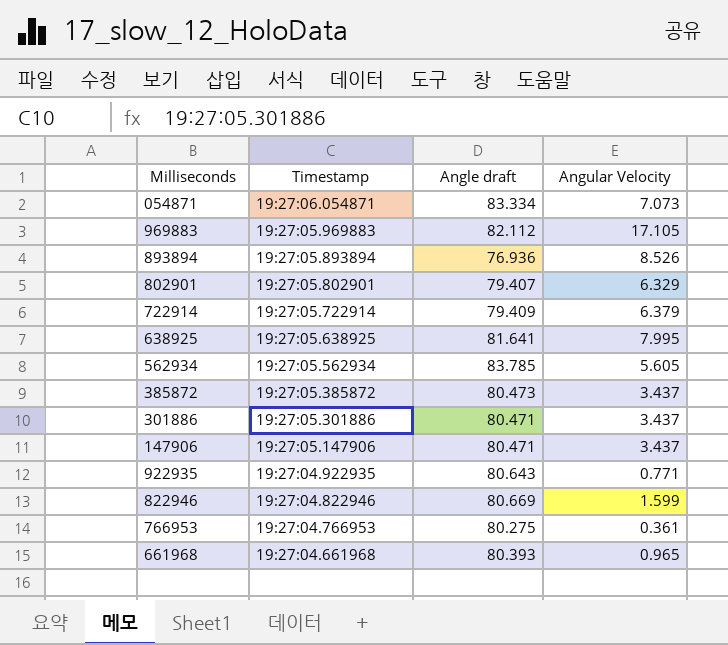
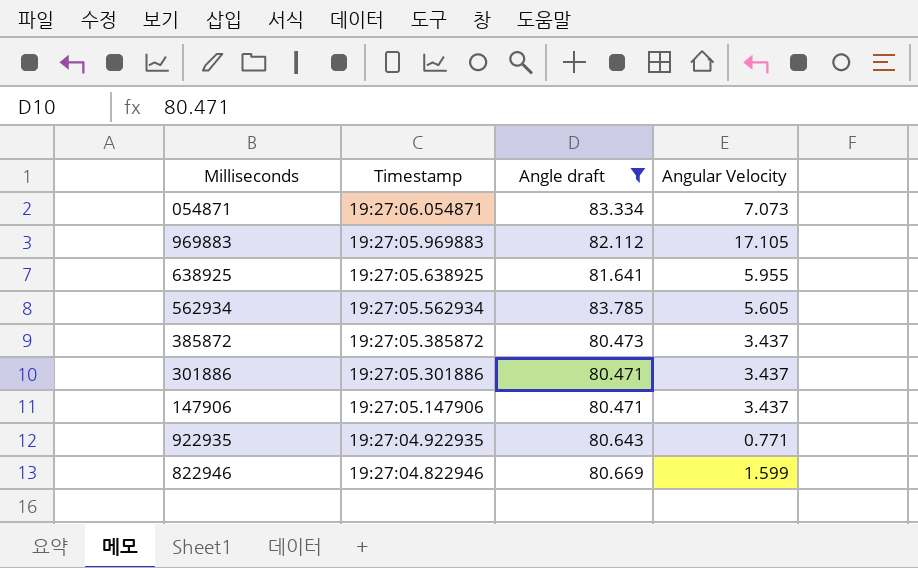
filter: none -> Angle draft >= 80.471
638925 | Angular Velocity: 7.995 -> 5.955

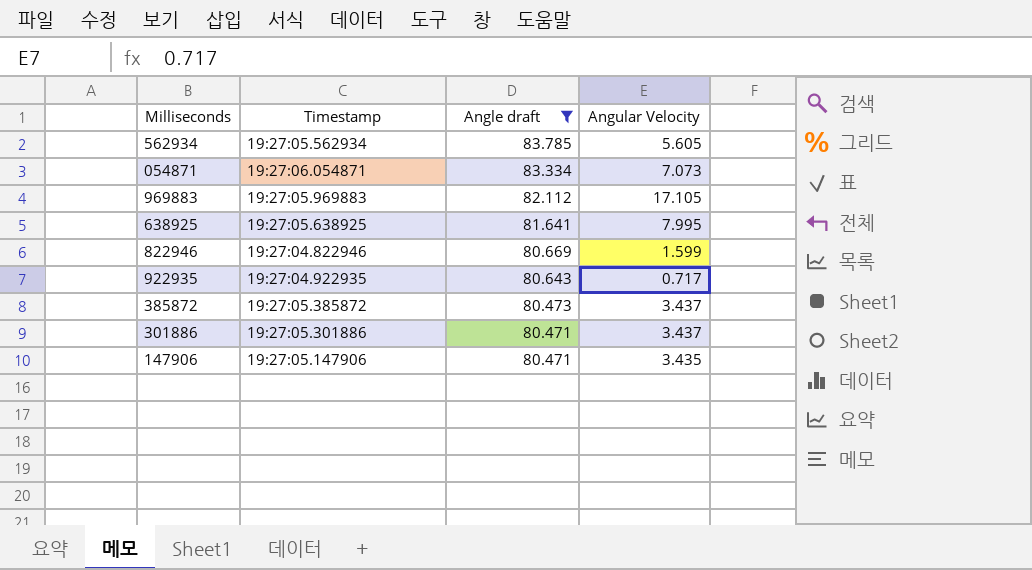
row order: Timestamp descending -> Angle draft descending
638925 | Angular Velocity: 5.955 -> 7.995
922935 | Angular Velocity: 0.771 -> 0.717
147906 | Angular Velocity: 3.437 -> 3.435

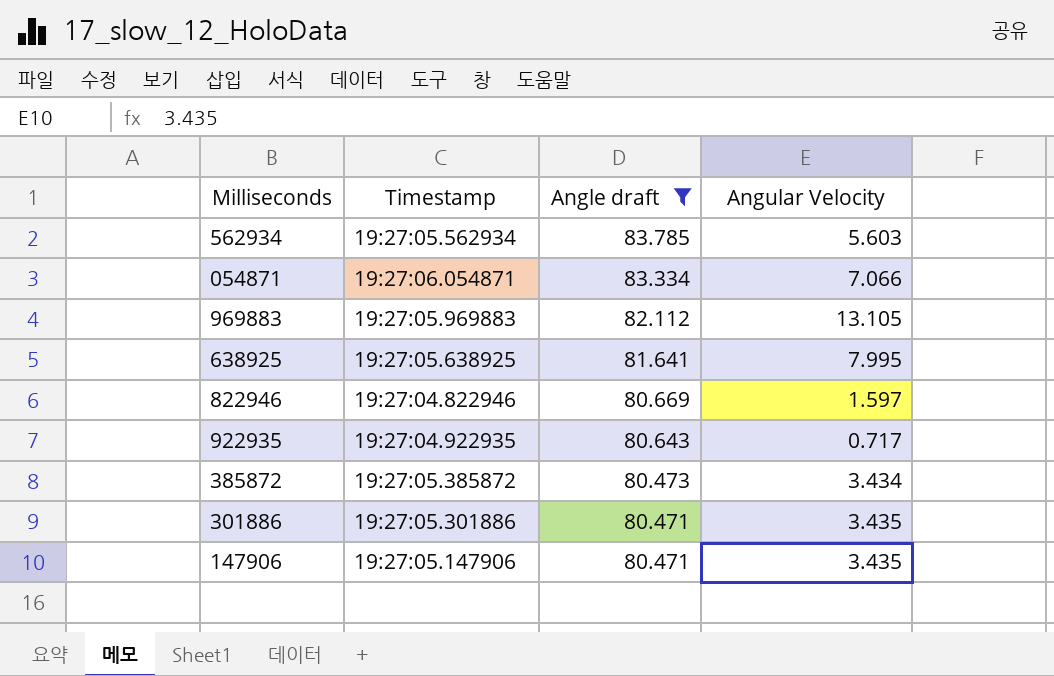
562934 | Angular Velocity: 5.605 -> 5.603
054871 | Angular Velocity: 7.073 -> 7.066
969883 | Angular Velocity: 17.105 -> 13.105
822946 | Angular Velocity: 1.599 -> 1.597
385872 | Angular Velocity: 3.437 -> 3.434
301886 | Angular Velocity: 3.437 -> 3.435

